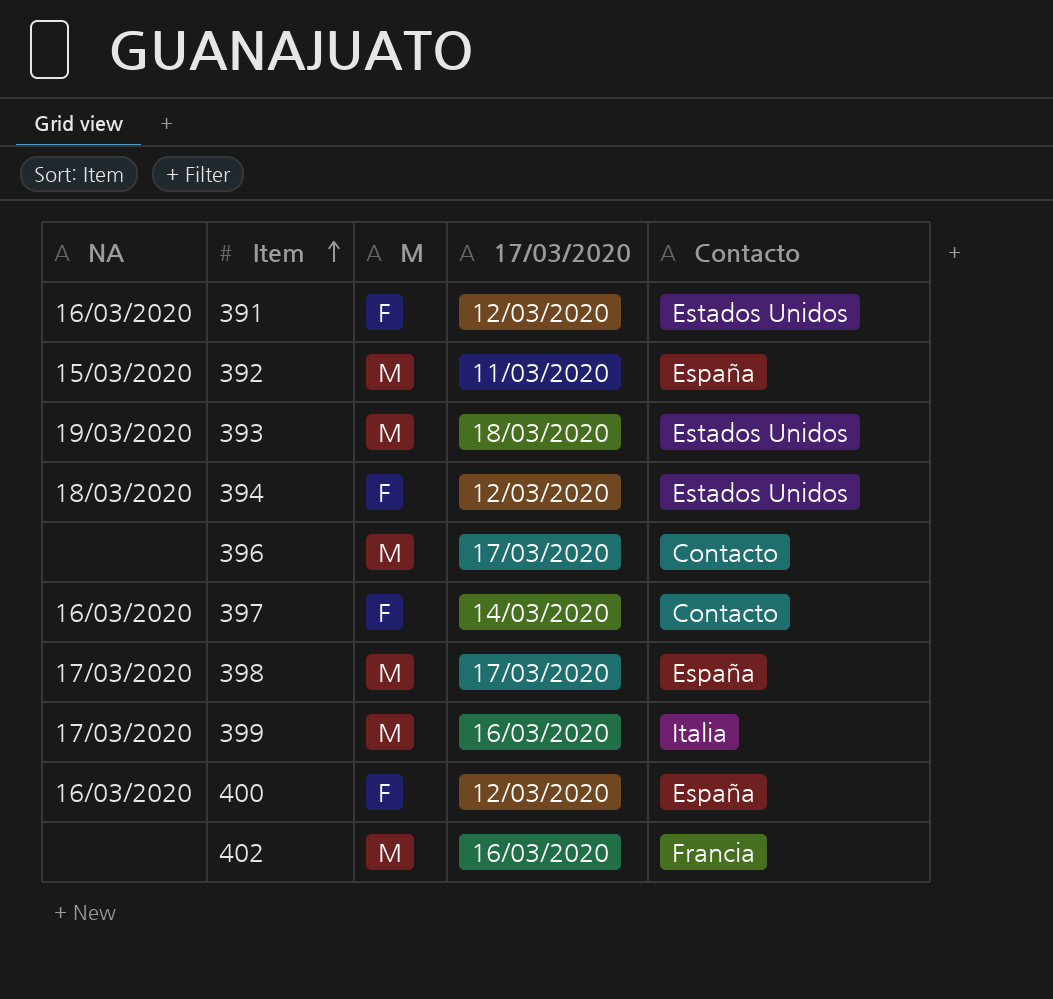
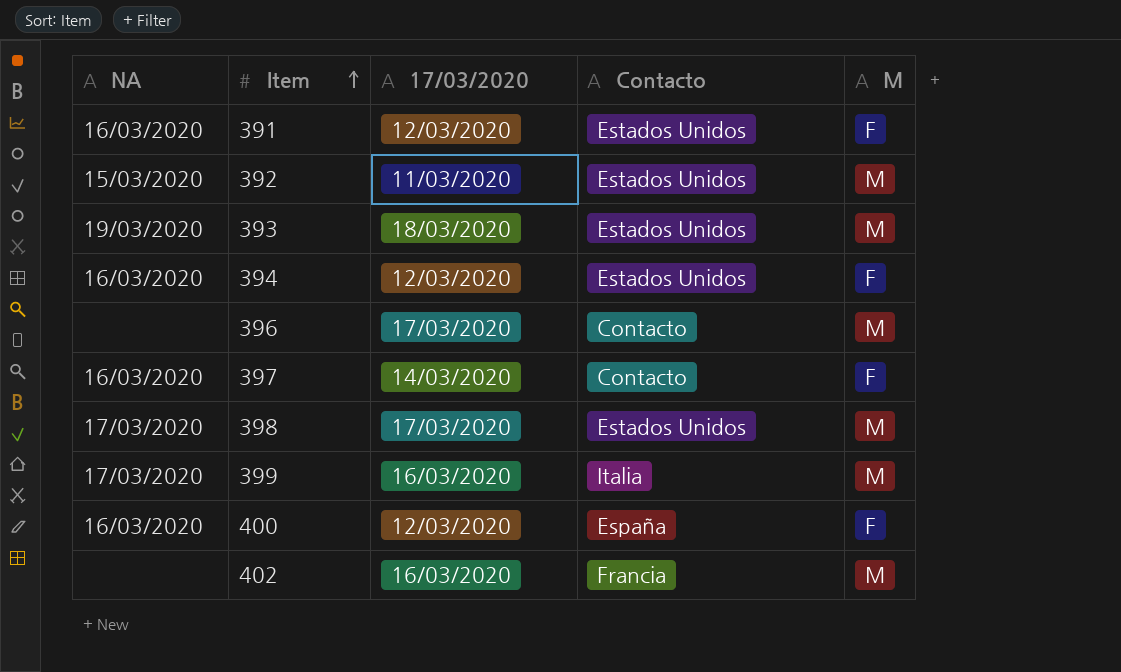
column M | position: 3 -> 5
392 | Contacto: España -> Estados Unidos
394 | NA: 18/03/2020 -> 16/03/2020
398 | Contacto: España -> Estados Unidos

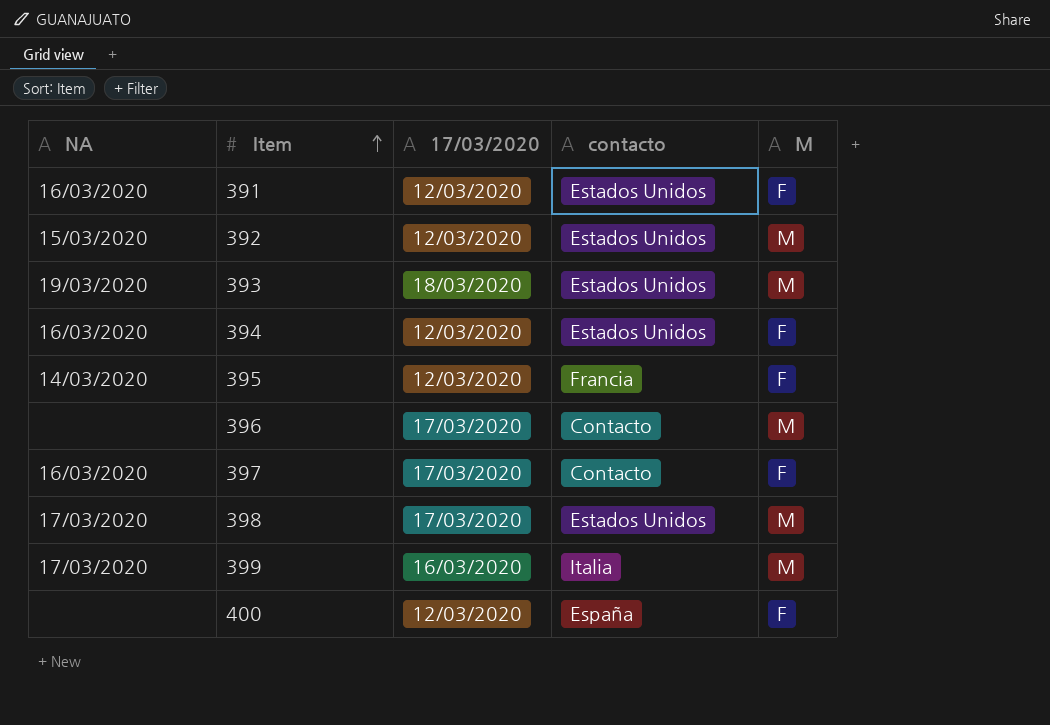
column name: Contacto -> contacto
row 402: none | 16/03/2020 | Francia | M -> none
392 | 17/03/2020: 11/03/2020 -> 12/03/2020
row 395: none -> 14/03/2020 | 12/03/2020 | Francia | F
397 | 17/03/2020: 14/03/2020 -> 17/03/2020
400 | NA: 16/03/2020 -> none

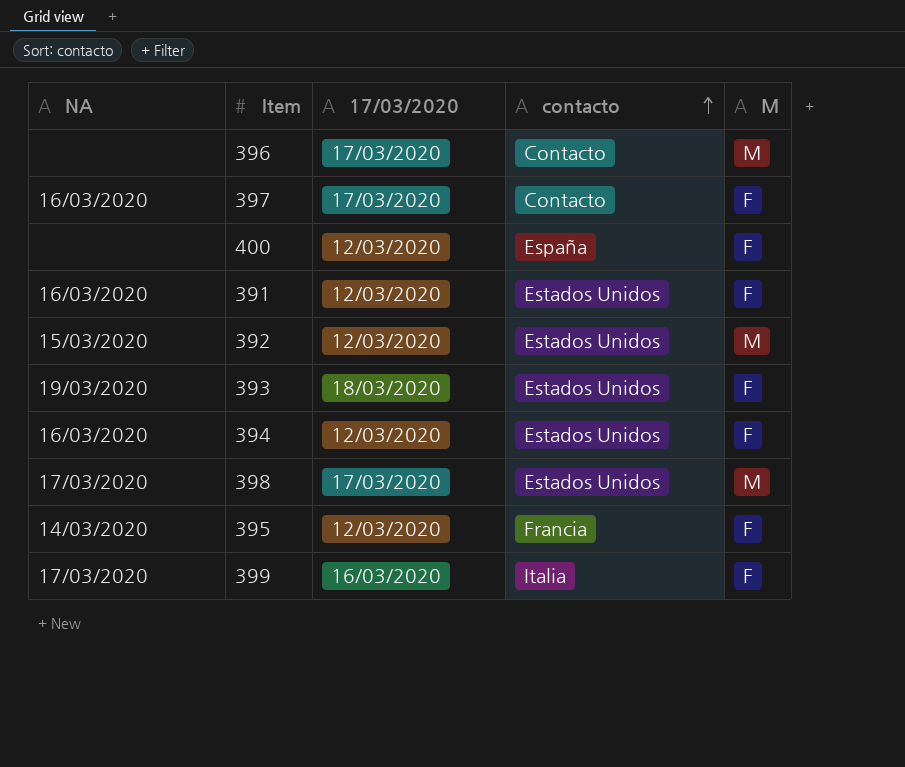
row order: Item ascending -> contacto ascending
393 | M: M -> F
399 | M: M -> F

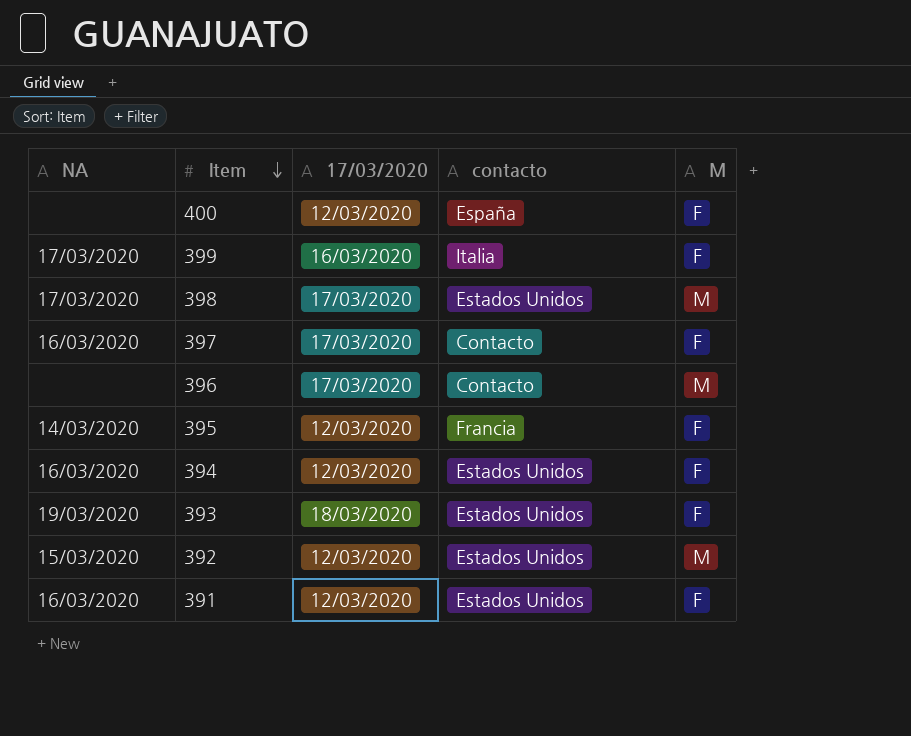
row order: contacto ascending -> Item descending

